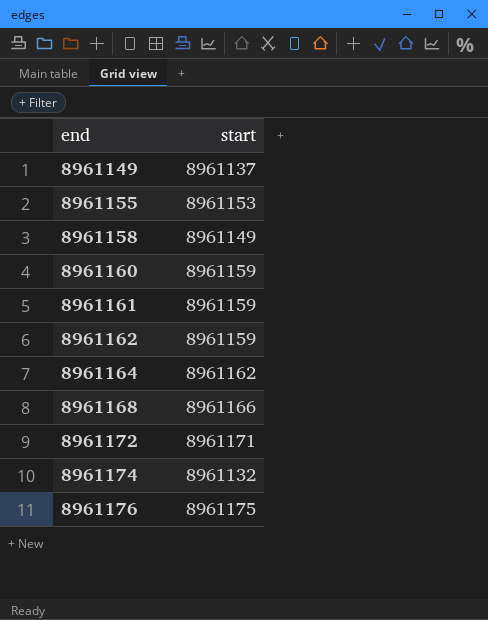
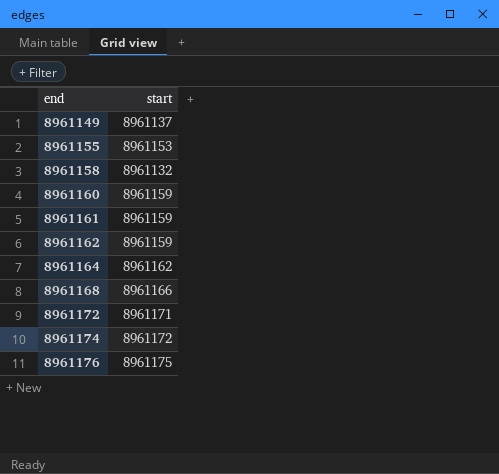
8961158 | start: 8961149 -> 8961132
8961174 | start: 8961132 -> 8961172

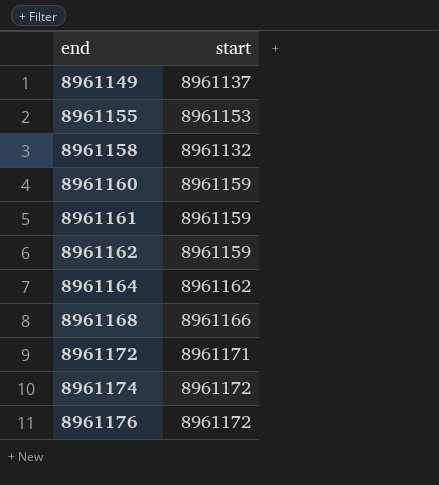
8961176 | start: 8961175 -> 8961172

